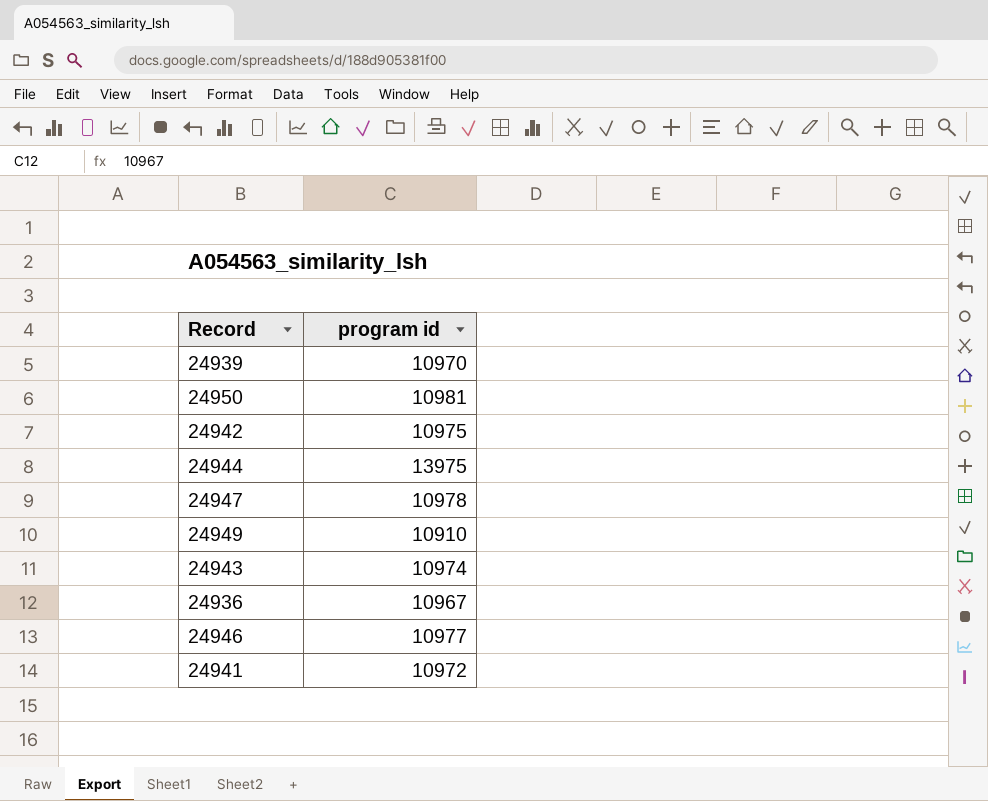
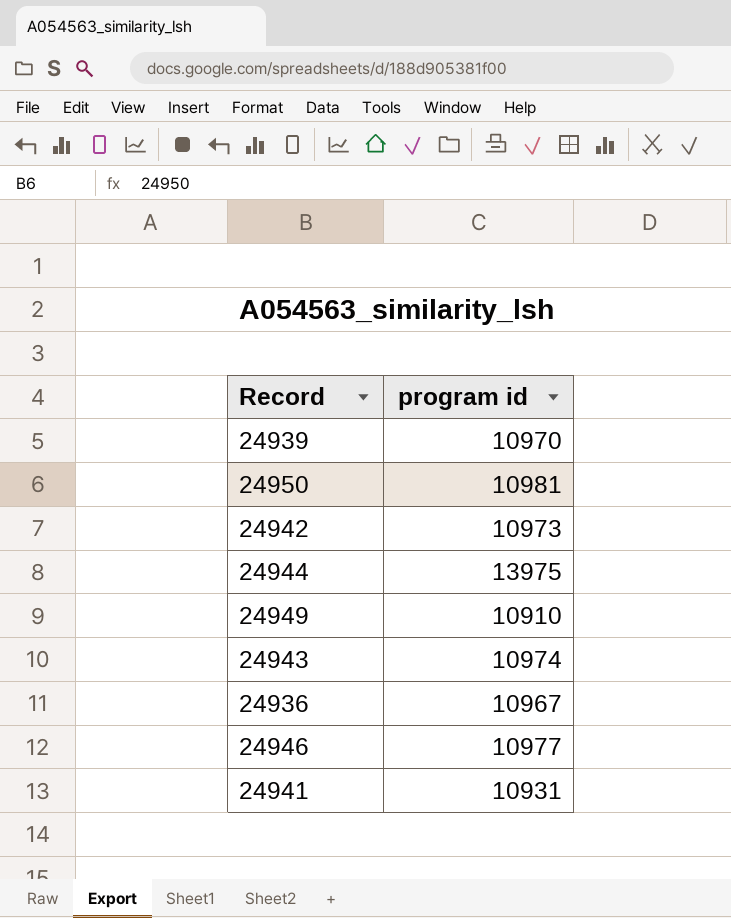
row 24947: 10978 -> none
24942 | program id: 10975 -> 10973
24941 | program id: 10972 -> 10931

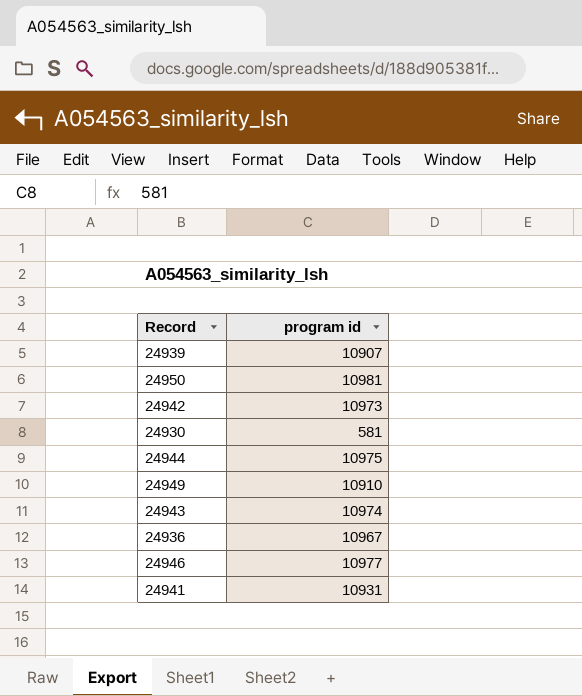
24939 | program id: 10970 -> 10907
row 24930: none -> 581
24944 | program id: 13975 -> 10975

